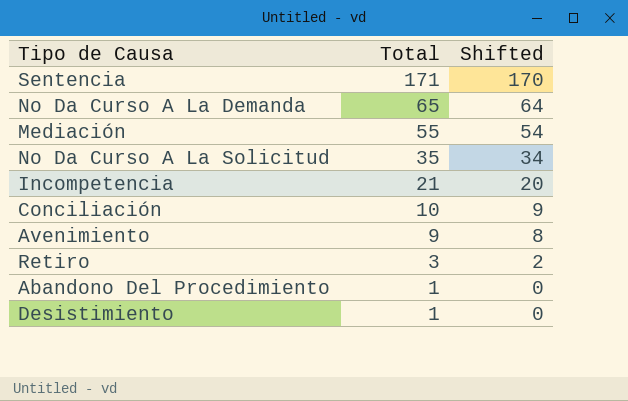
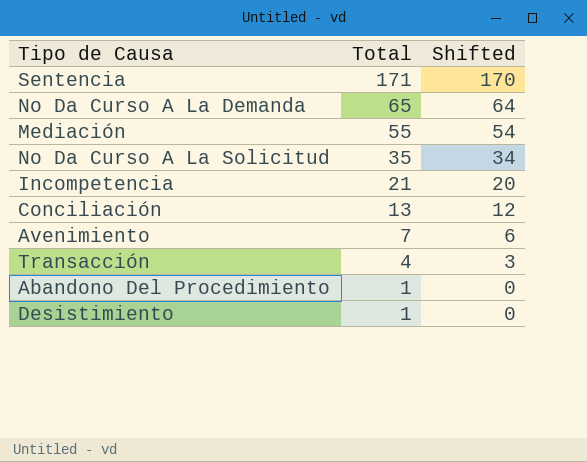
row Retiro: 3 | 2 -> none
Conciliación | Total: 10 -> 13
Conciliación | Shifted: 9 -> 12
Avenimiento | Total: 9 -> 7
Avenimiento | Shifted: 8 -> 6
row Transacción: none -> 4 | 3

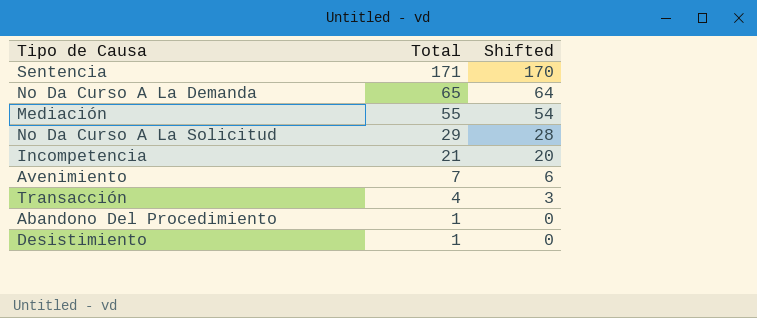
row Conciliación: 13 | 12 -> none
No Da Curso A La Solicitud | Total: 35 -> 29
No Da Curso A La Solicitud | Shifted: 34 -> 28

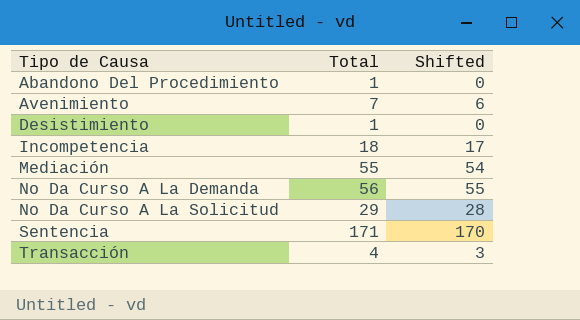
row order: Total descending -> Tipo de Causa ascending
Incompetencia | Total: 21 -> 18
Incompetencia | Shifted: 20 -> 17
No Da Curso A La Demanda | Total: 65 -> 56
No Da Curso A La Demanda | Shifted: 64 -> 55

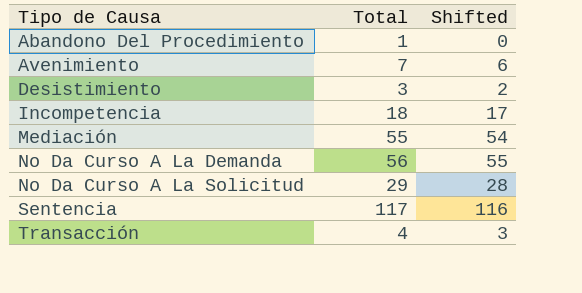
Desistimiento | Total: 1 -> 3
Desistimiento | Shifted: 0 -> 2
Sentencia | Total: 171 -> 117
Sentencia | Shifted: 170 -> 116

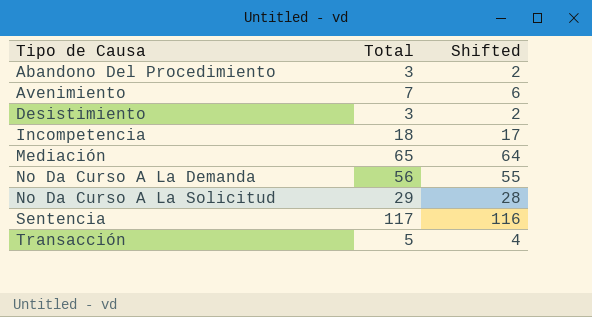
Abandono Del Procedimiento | Total: 1 -> 3
Abandono Del Procedimiento | Shifted: 0 -> 2
Mediación | Total: 55 -> 65
Mediación | Shifted: 54 -> 64
Transacción | Total: 4 -> 5
Transacción | Shifted: 3 -> 4

